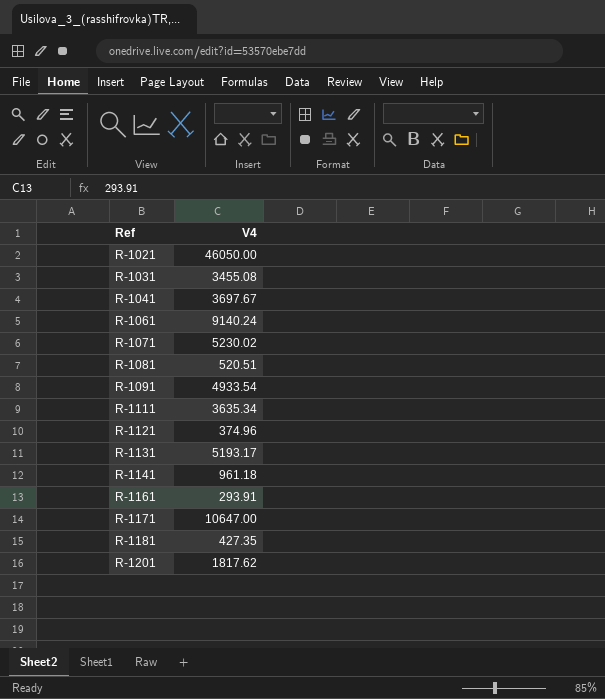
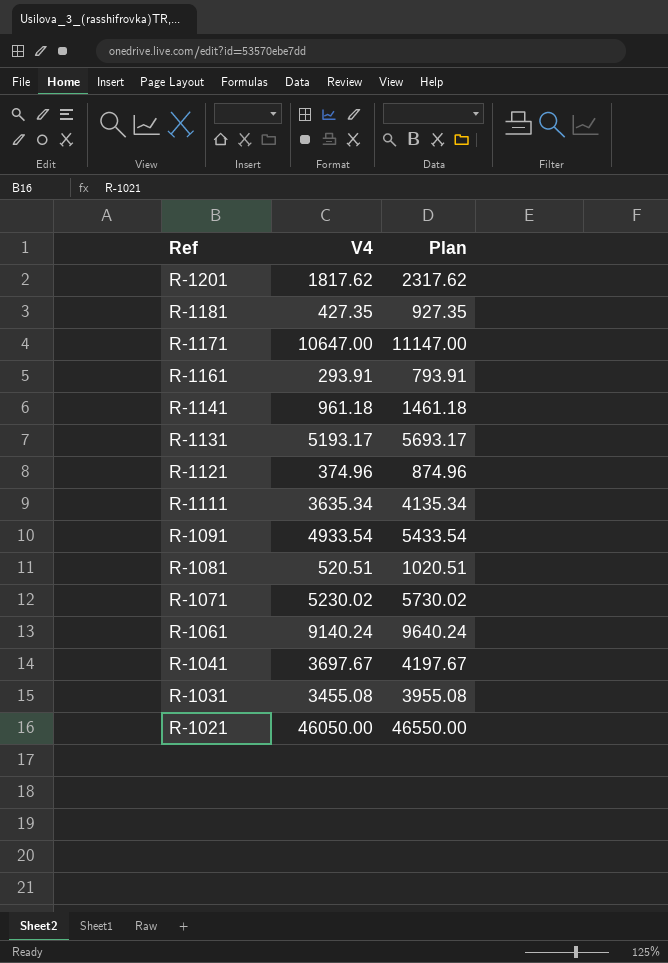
row order: Ref ascending -> Ref descending
column Plan | formula: none -> [V4] + 500

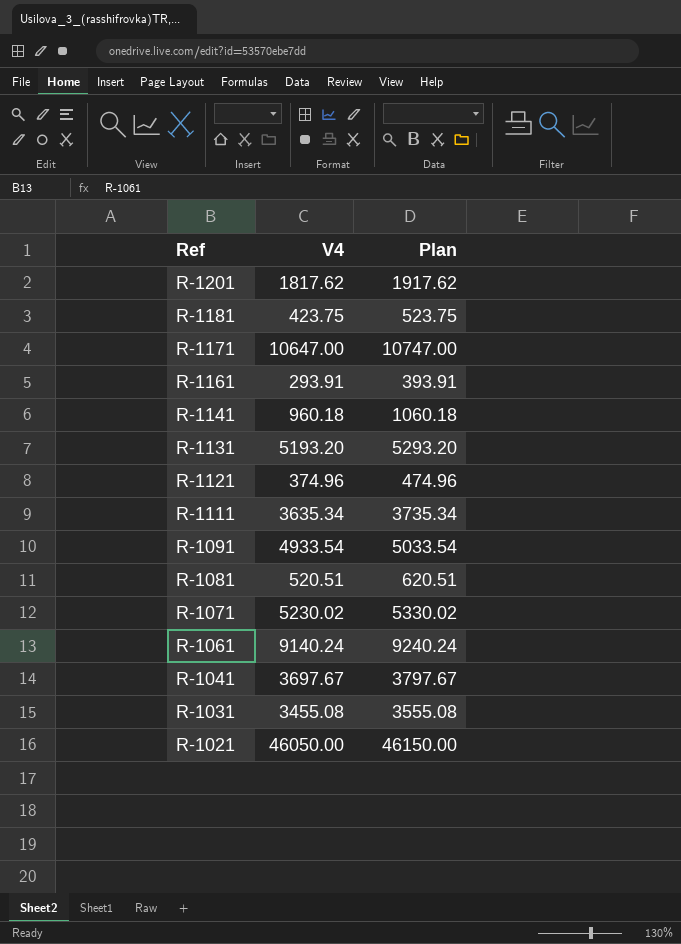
column Plan | formula: [V4] + 500 -> [V4] + 100
R-1181 | V4: 427.35 -> 423.75
R-1141 | V4: 961.18 -> 960.18
R-1131 | V4: 5193.17 -> 5193.20

